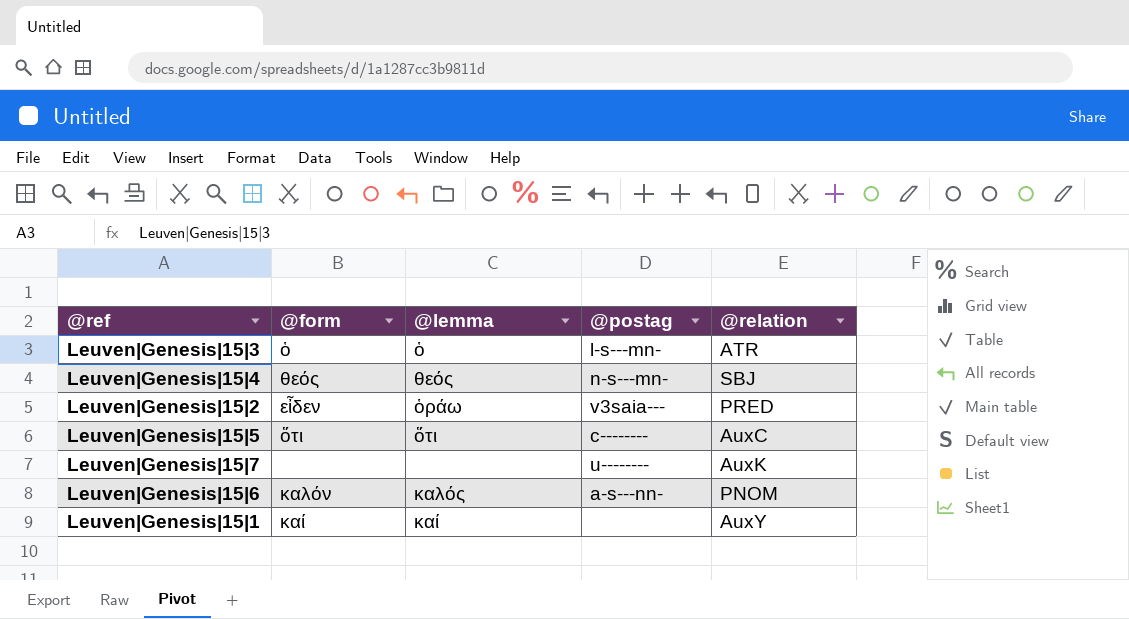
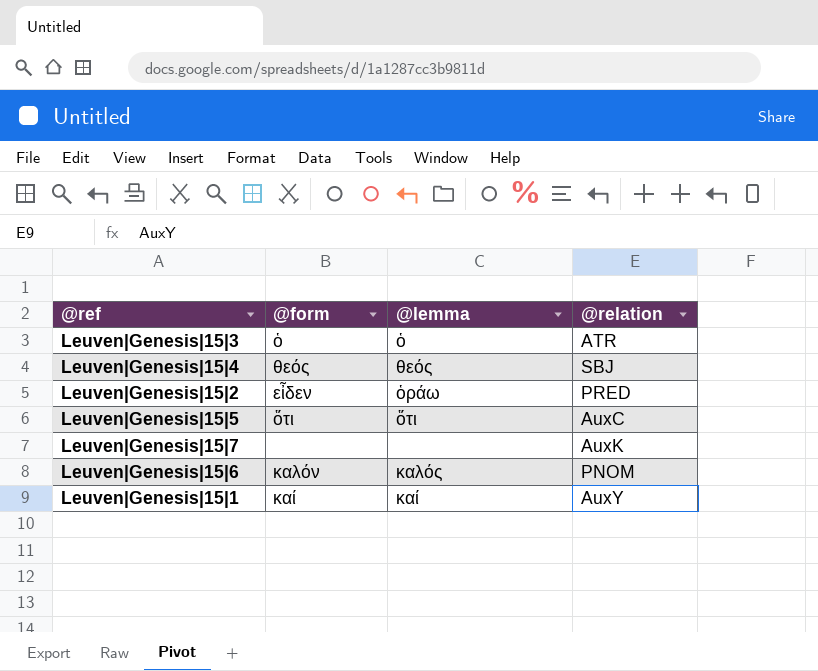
column @postag | position: 4 -> none

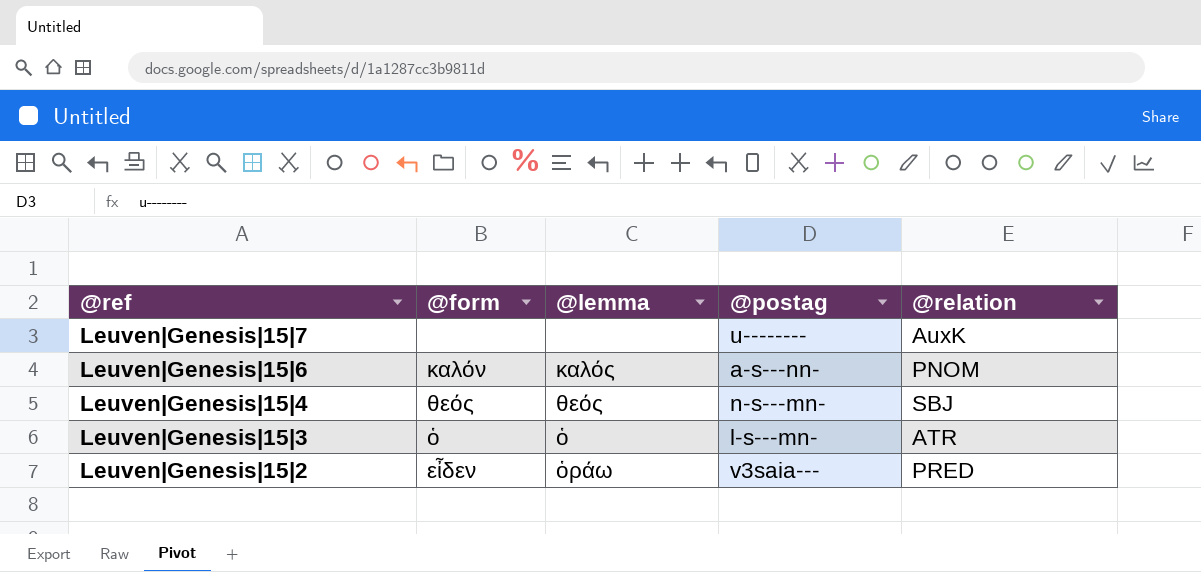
row order: none -> @ref descending
column @postag | position: none -> 4
row Leuven|Genesis|15|5: ὅτι | ὅτι | AuxC -> none
row Leuven|Genesis|15|1: καί | καί | AuxY -> none

